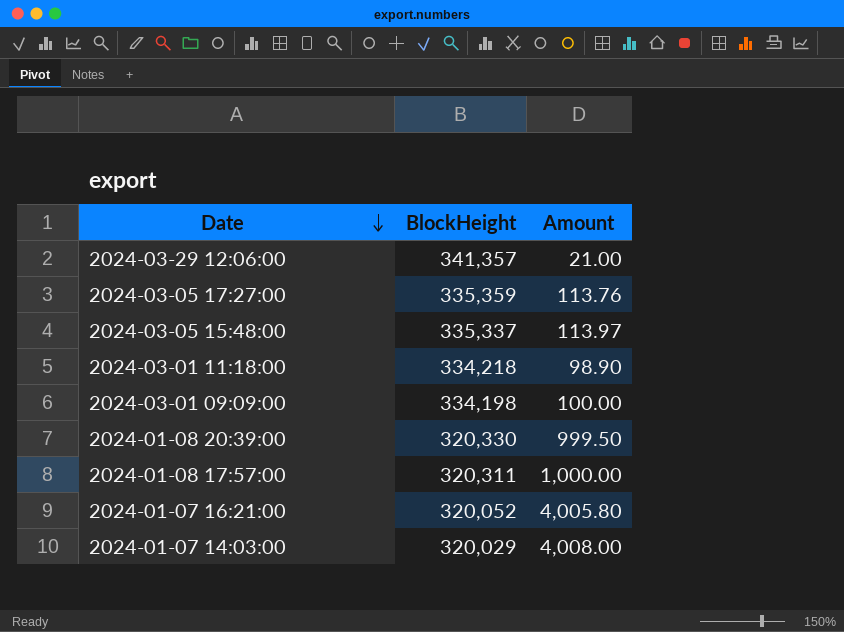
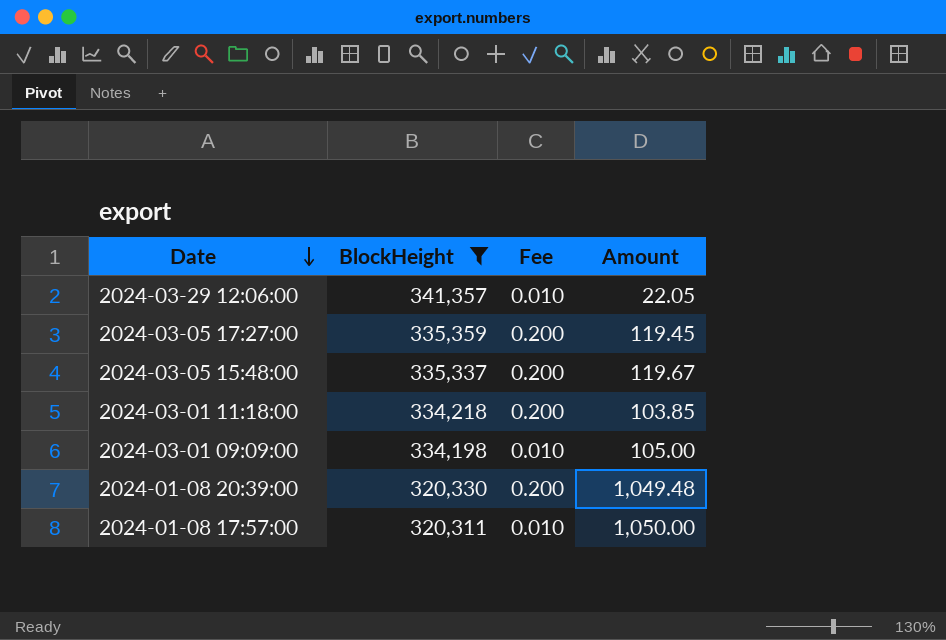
filter: none -> BlockHeight >= 320,311
column Fee | position: none -> 3
2024-03-29 12:06:00 | Amount: 21.00 -> 22.05
2024-03-05 17:27:00 | Amount: 113.76 -> 119.45
2024-03-05 15:48:00 | Amount: 113.97 -> 119.67
2024-03-01 11:18:00 | Amount: 98.90 -> 103.85
2024-03-01 09:09:00 | Amount: 100.00 -> 105.00
2024-01-08 20:39:00 | Amount: 999.50 -> 1,049.48
2024-01-08 17:57:00 | Amount: 1,000.00 -> 1,050.00

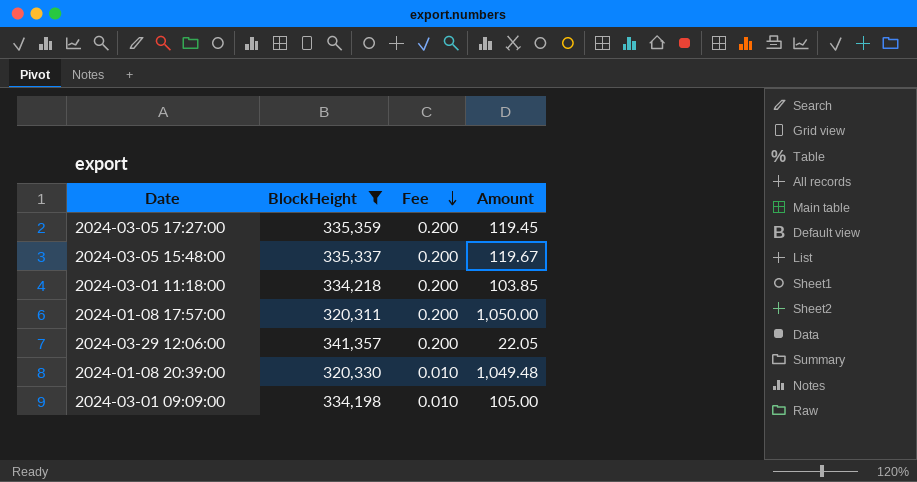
row order: Date descending -> Fee descending
2024-01-08 17:57:00 | Fee: 0.010 -> 0.200
2024-03-29 12:06:00 | Fee: 0.010 -> 0.200
2024-01-08 20:39:00 | Fee: 0.200 -> 0.010

